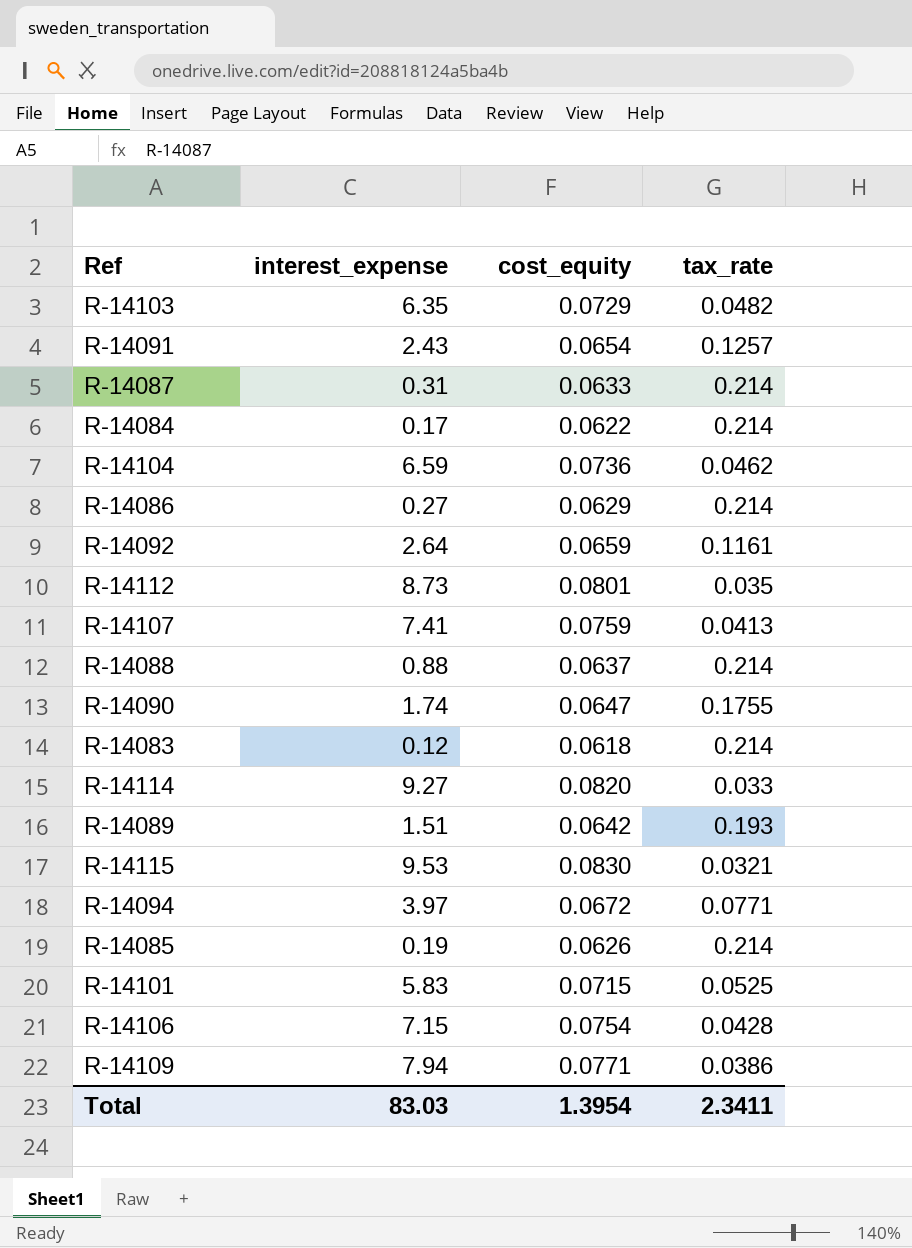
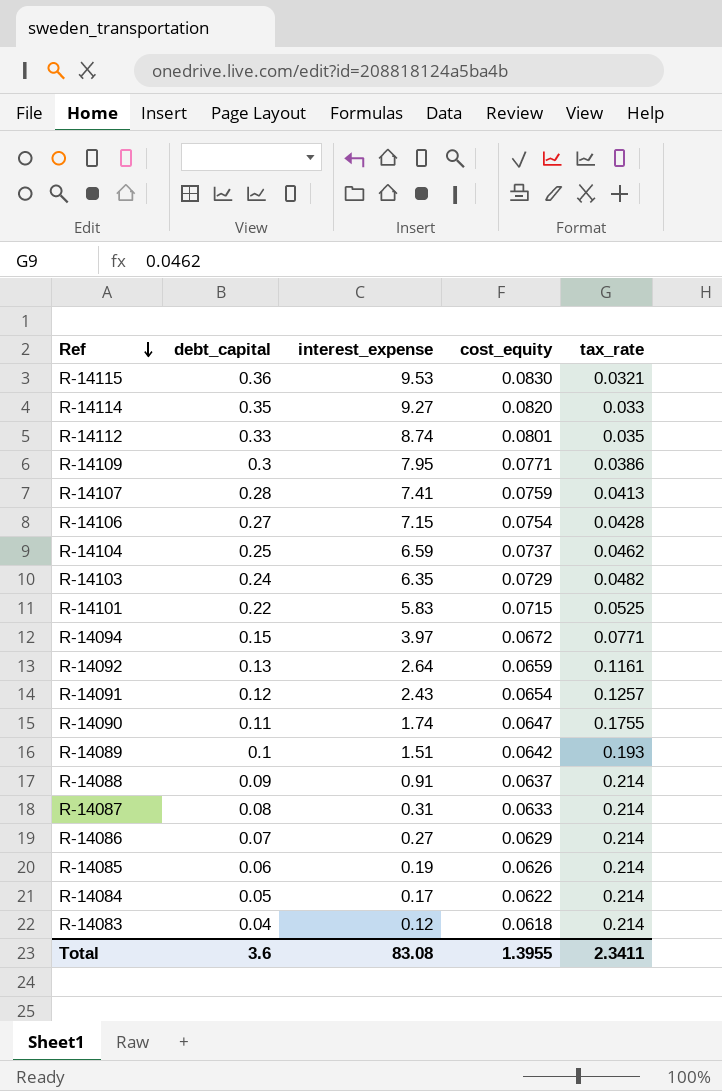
row order: none -> Ref descending
column debt_capital | position: none -> 2
R-14112 | interest_expense: 8.73 -> 8.74
R-14109 | interest_expense: 7.94 -> 7.95
R-14104 | cost_equity: 0.0736 -> 0.0737
R-14088 | interest_expense: 0.88 -> 0.91
Total | interest_expense: 83.03 -> 83.08
Total | cost_equity: 1.3954 -> 1.3955

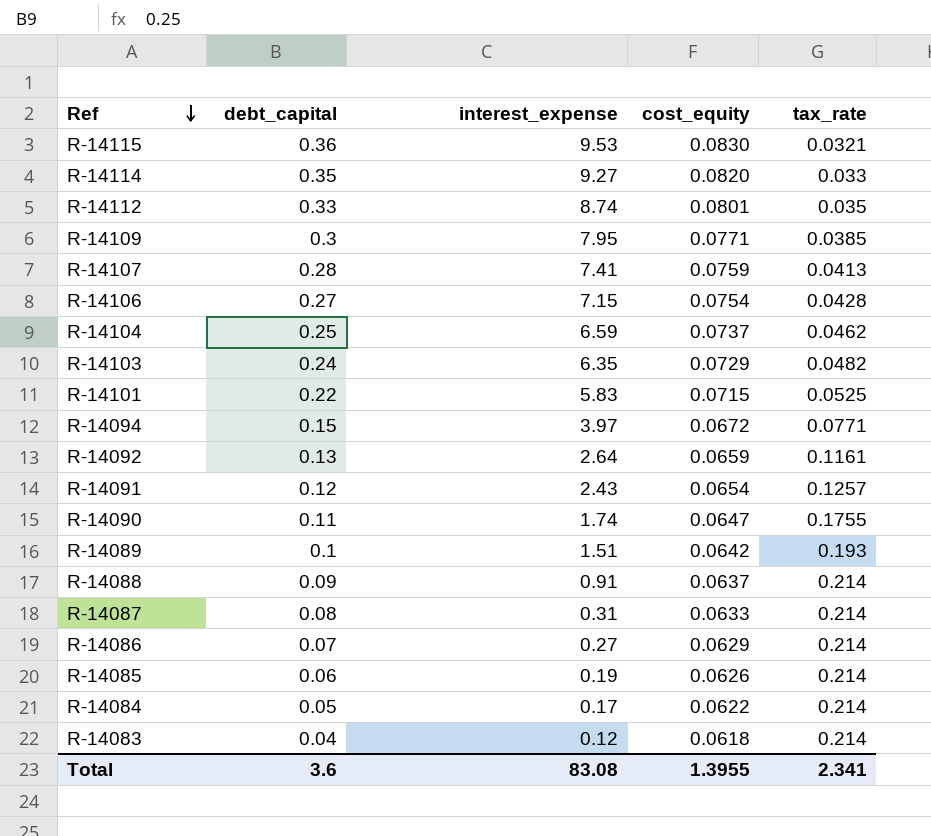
R-14109 | tax_rate: 0.0386 -> 0.0385
Total | tax_rate: 2.3411 -> 2.341

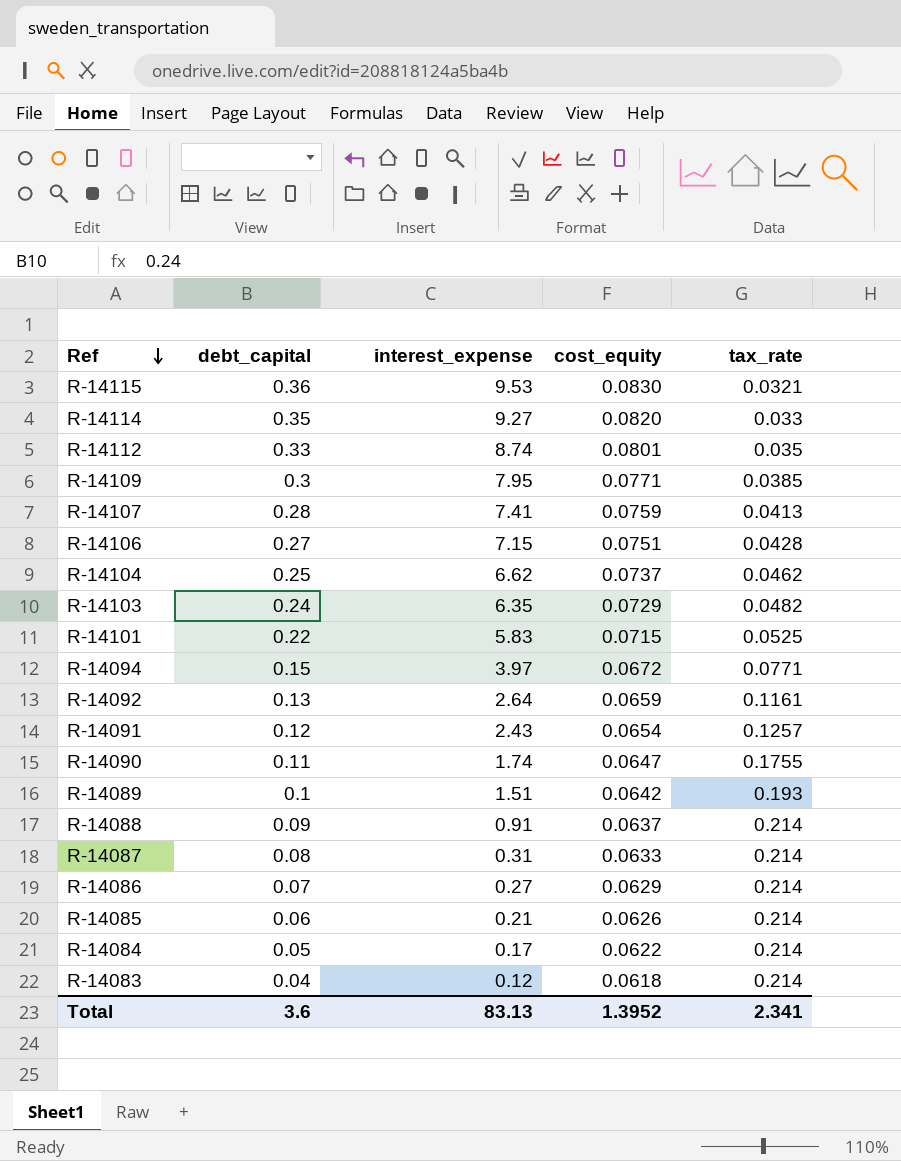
R-14106 | cost_equity: 0.0754 -> 0.0751
R-14104 | interest_expense: 6.59 -> 6.62
R-14085 | interest_expense: 0.19 -> 0.21
Total | interest_expense: 83.08 -> 83.13
Total | cost_equity: 1.3955 -> 1.3952

